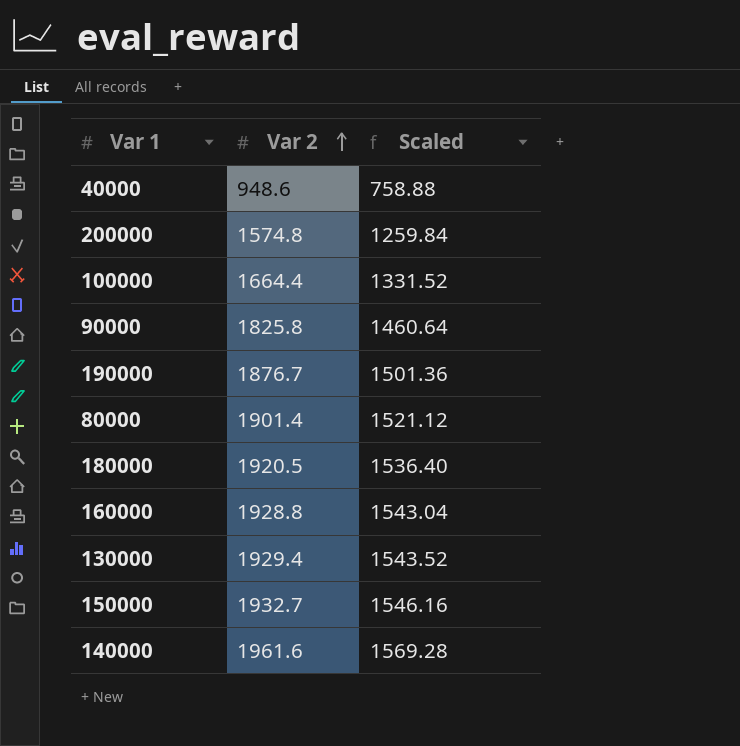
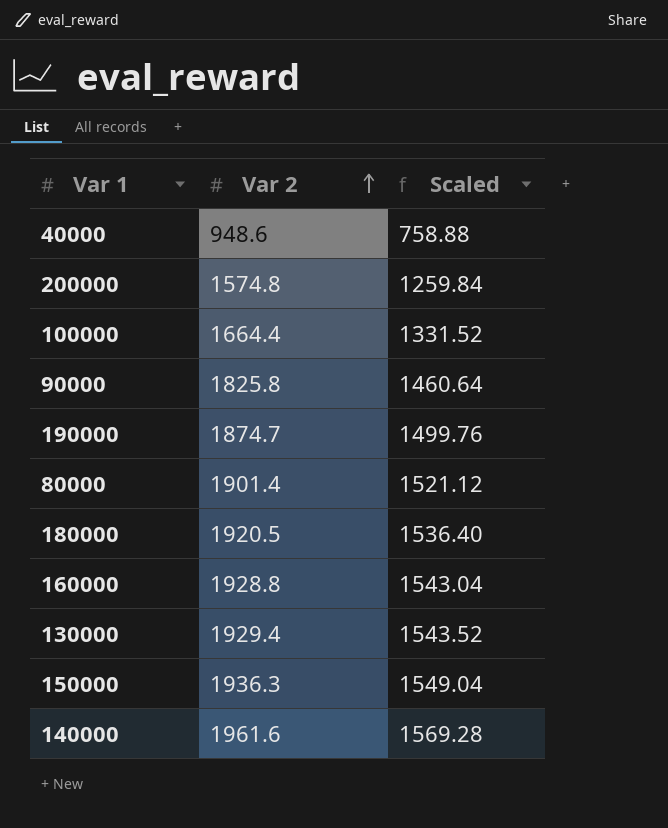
190000 | Var 2: 1876.7 -> 1874.7
190000 | Scaled: 1501.36 -> 1499.76
150000 | Var 2: 1932.7 -> 1936.3
150000 | Scaled: 1546.16 -> 1549.04

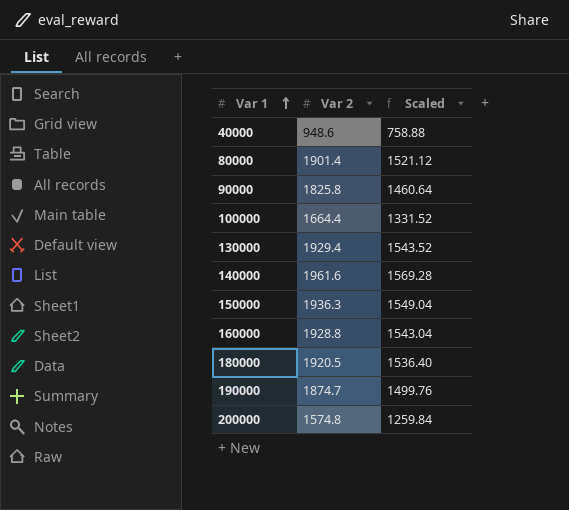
row order: Var 2 ascending -> Var 1 ascending

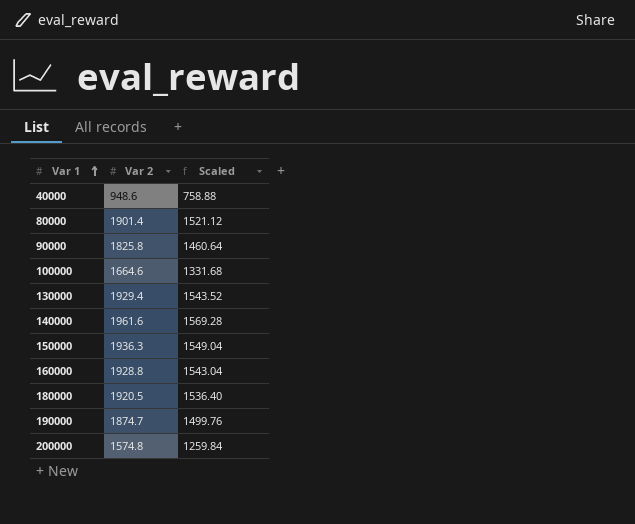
100000 | Var 2: 1664.4 -> 1664.6
100000 | Scaled: 1331.52 -> 1331.68

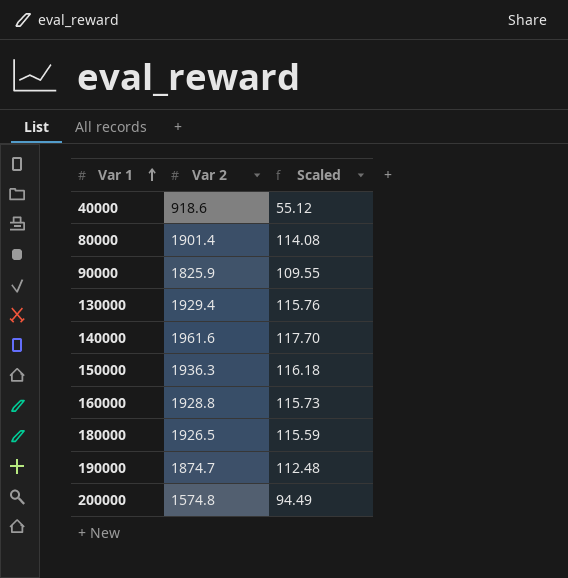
column Scaled | formula: [Var 2] * 0.8 -> [Var 2] * 0.06
row 100000: 1664.6 | 1331.68 -> none
40000 | Var 2: 948.6 -> 918.6
90000 | Var 2: 1825.8 -> 1825.9
180000 | Var 2: 1920.5 -> 1926.5

